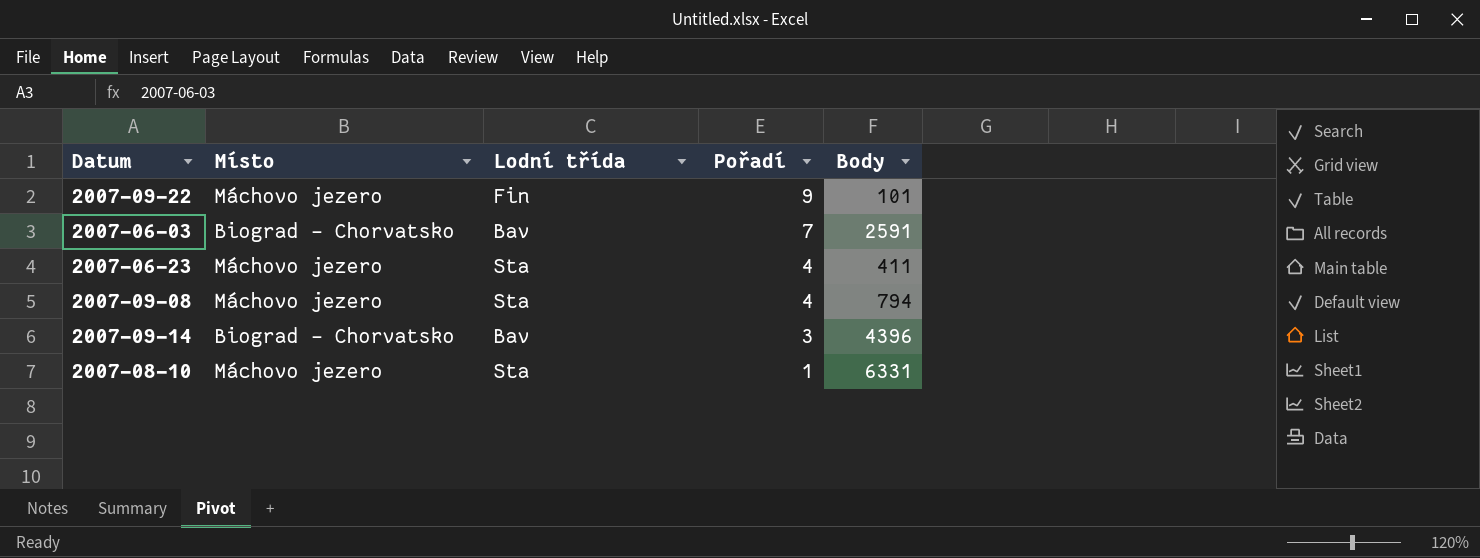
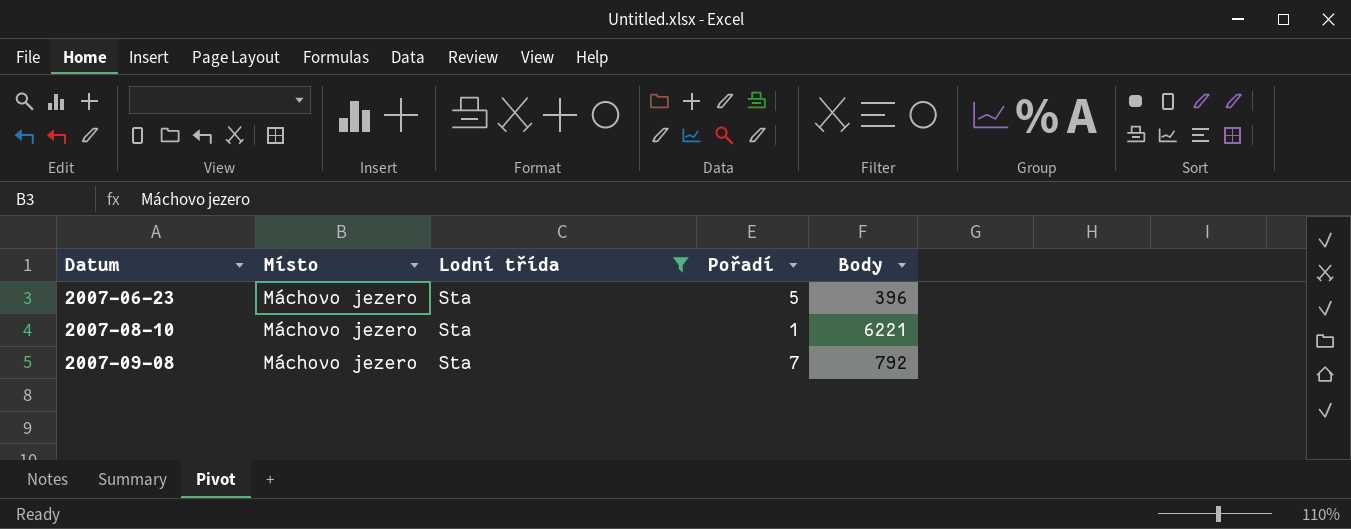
filter: none -> Lodní třída = Sta
row order: Pořadí descending -> Datum ascending
2007-06-23 | Pořadí: 4 -> 5
2007-06-23 | Body: 411 -> 396
2007-08-10 | Body: 6331 -> 6221
2007-09-08 | Pořadí: 4 -> 7
2007-09-08 | Body: 794 -> 792

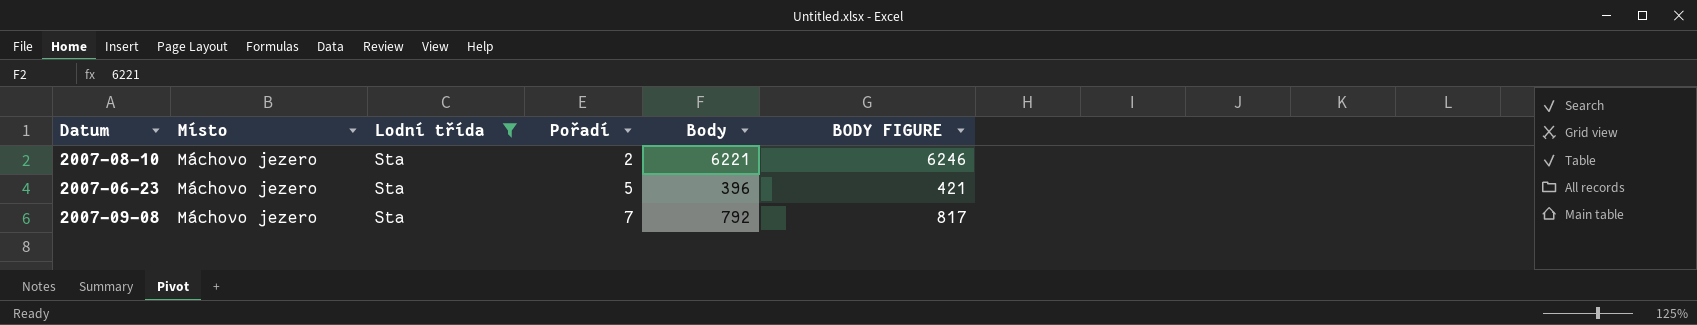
row order: Datum ascending -> Pořadí ascending
column BODY FIGURE | formula: none -> [Body] + 25
2007-08-10 | Pořadí: 1 -> 2

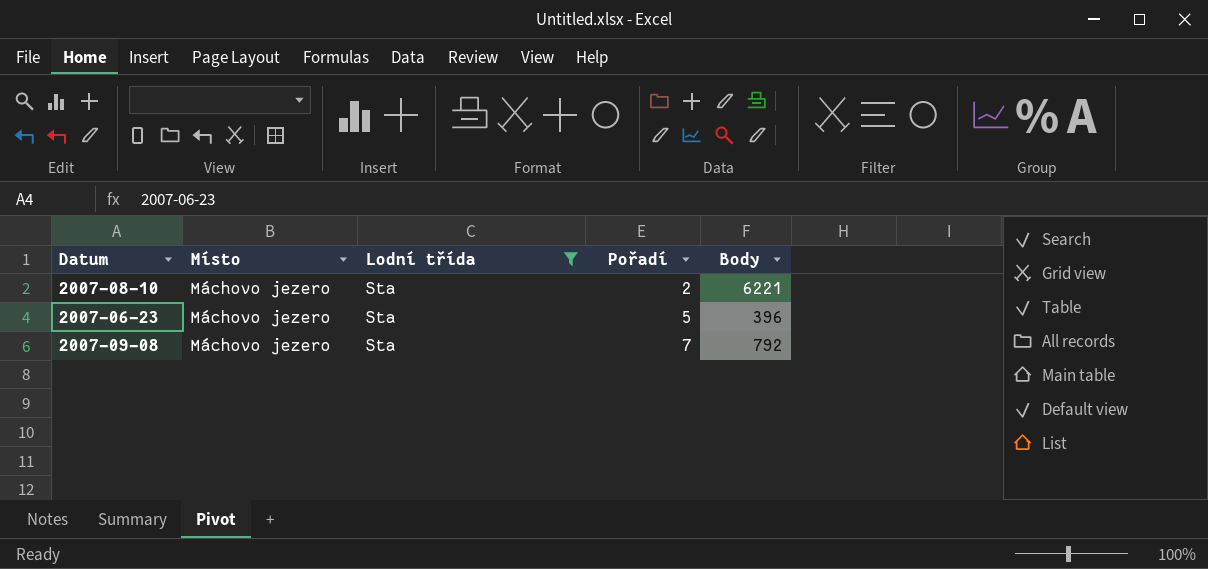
column BODY FIGURE | formula: [Body] + 25 -> none

